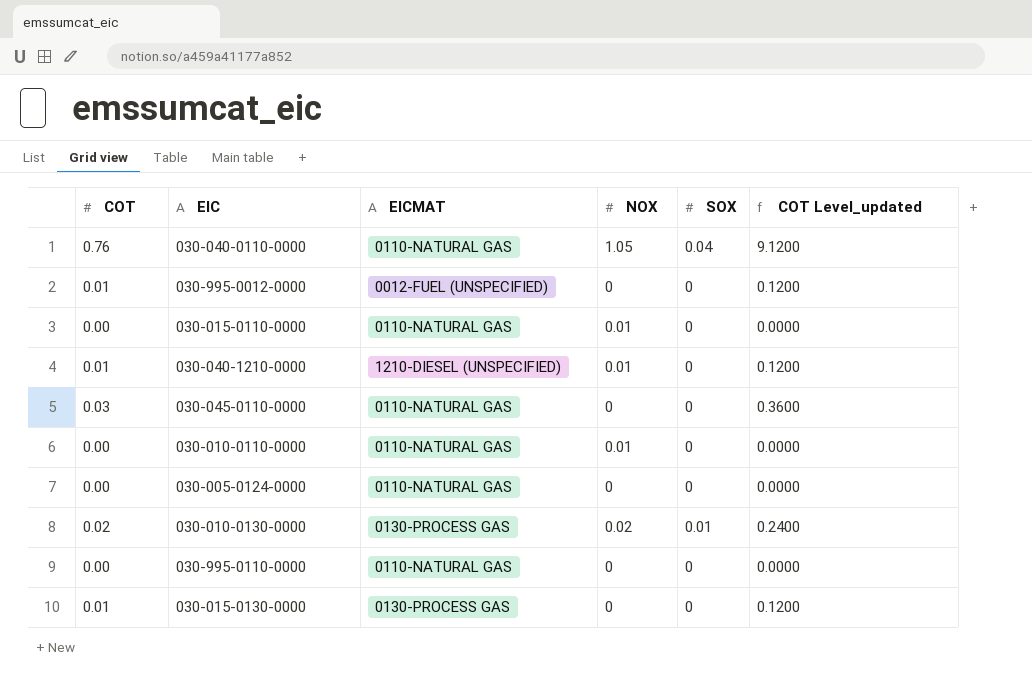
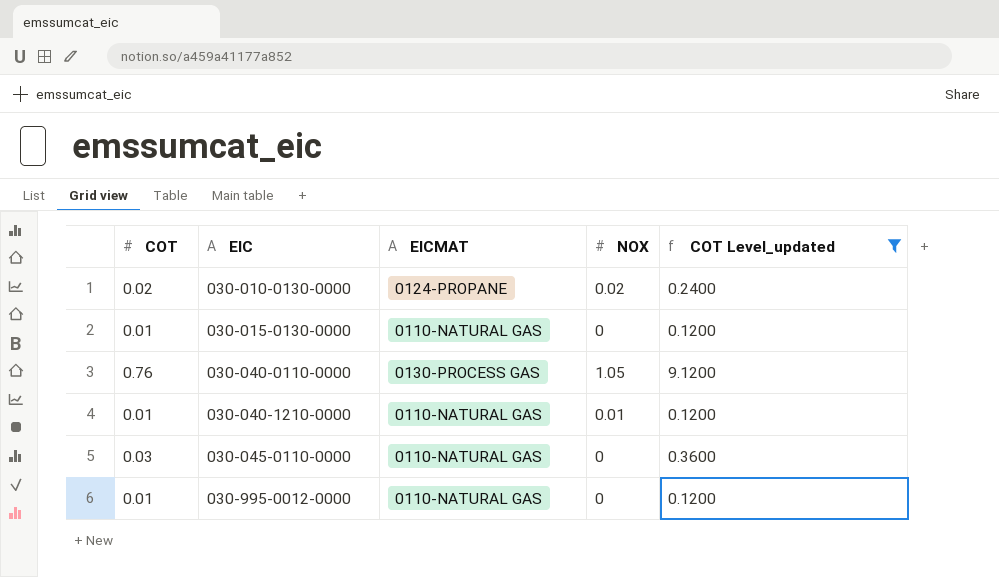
filter: none -> COT Level_updated != 0.0000
row order: none -> EIC ascending
column SOX | position: 5 -> none
030-010-0130-0000 | EICMAT: 0130-PROCESS GAS -> 0124-PROPANE
030-015-0130-0000 | EICMAT: 0130-PROCESS GAS -> 0110-NATURAL GAS
030-040-0110-0000 | EICMAT: 0110-NATURAL GAS -> 0130-PROCESS GAS
030-040-1210-0000 | EICMAT: 1210-DIESEL (UNSPECIFIED) -> 0110-NATURAL GAS
030-995-0012-0000 | EICMAT: 0012-FUEL (UNSPECIFIED) -> 0110-NATURAL GAS

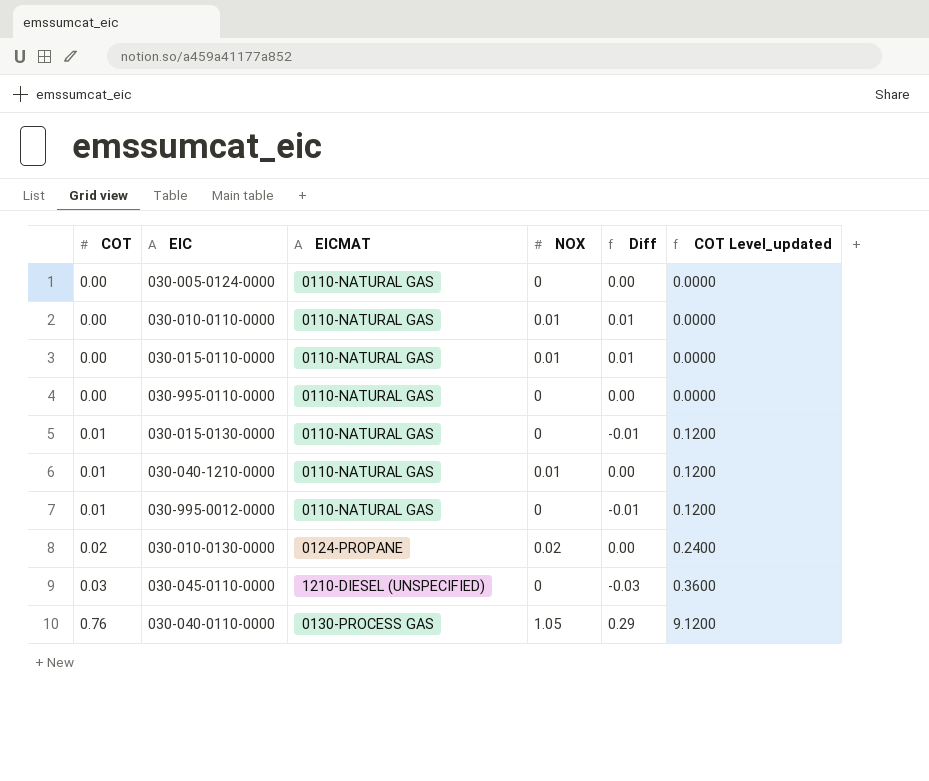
filter: COT Level_updated != 0.0000 -> none
row order: EIC ascending -> COT ascending
column Diff | formula: none -> [NOX] - [COT]
030-045-0110-0000 | EICMAT: 0110-NATURAL GAS -> 1210-DIESEL (UNSPECIFIED)

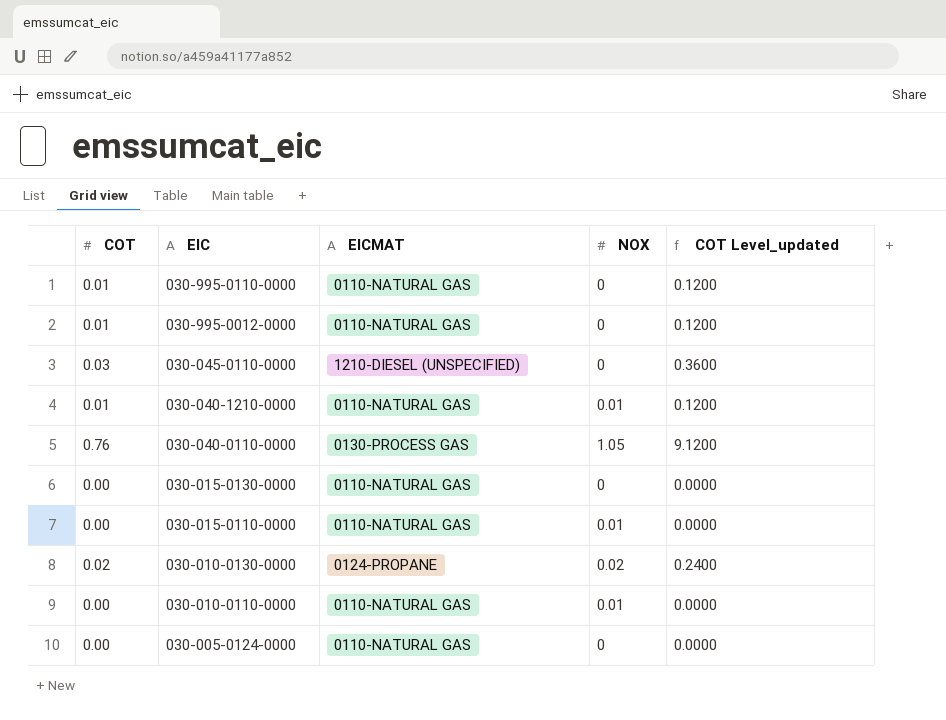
row order: COT ascending -> EIC descending
column Diff | formula: [NOX] - [COT] -> none
030-995-0110-0000 | COT: 0.00 -> 0.01
030-995-0110-0000 | COT Level_updated: 0.0000 -> 0.1200
030-015-0130-0000 | COT: 0.01 -> 0.00
030-015-0130-0000 | COT Level_updated: 0.1200 -> 0.0000

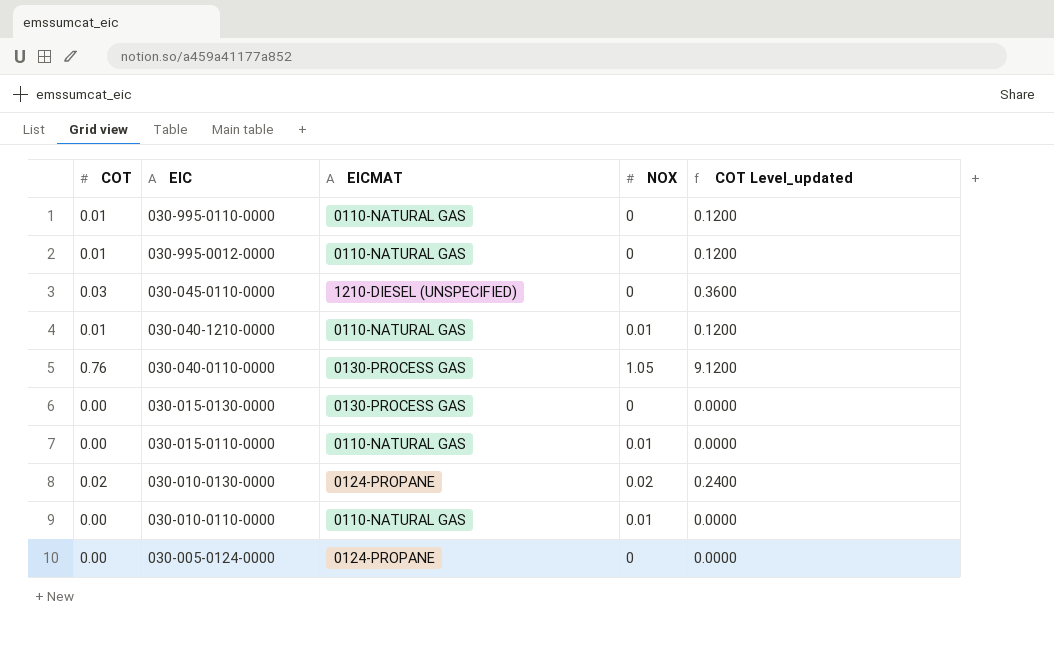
030-015-0130-0000 | EICMAT: 0110-NATURAL GAS -> 0130-PROCESS GAS
030-005-0124-0000 | EICMAT: 0110-NATURAL GAS -> 0124-PROPANE

